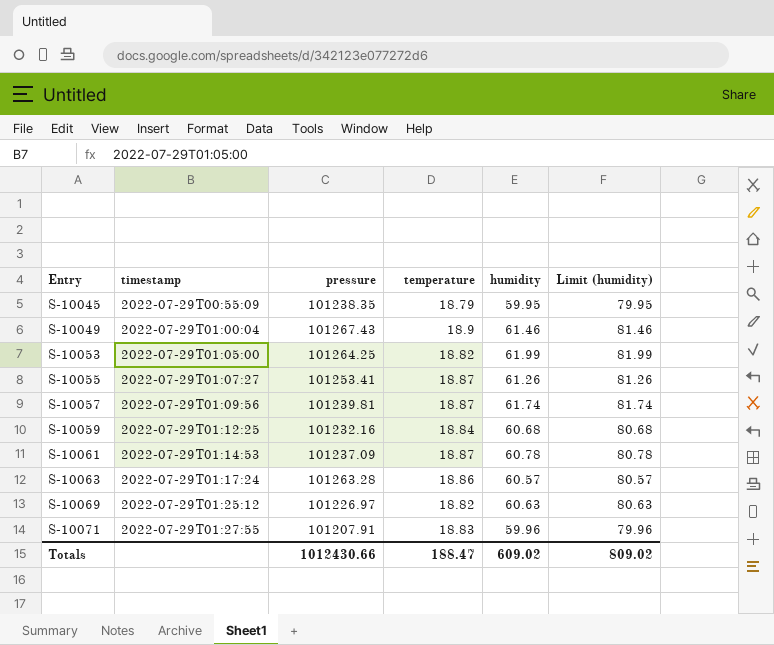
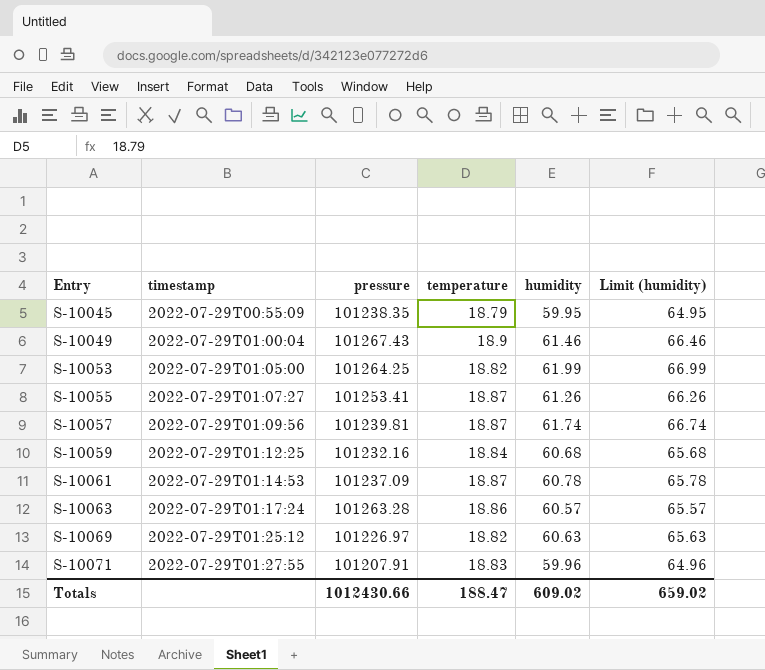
column Limit (humidity) | formula: [humidity] + 20 -> [humidity] + 5
Totals | Limit (humidity): 809.02 -> 659.02

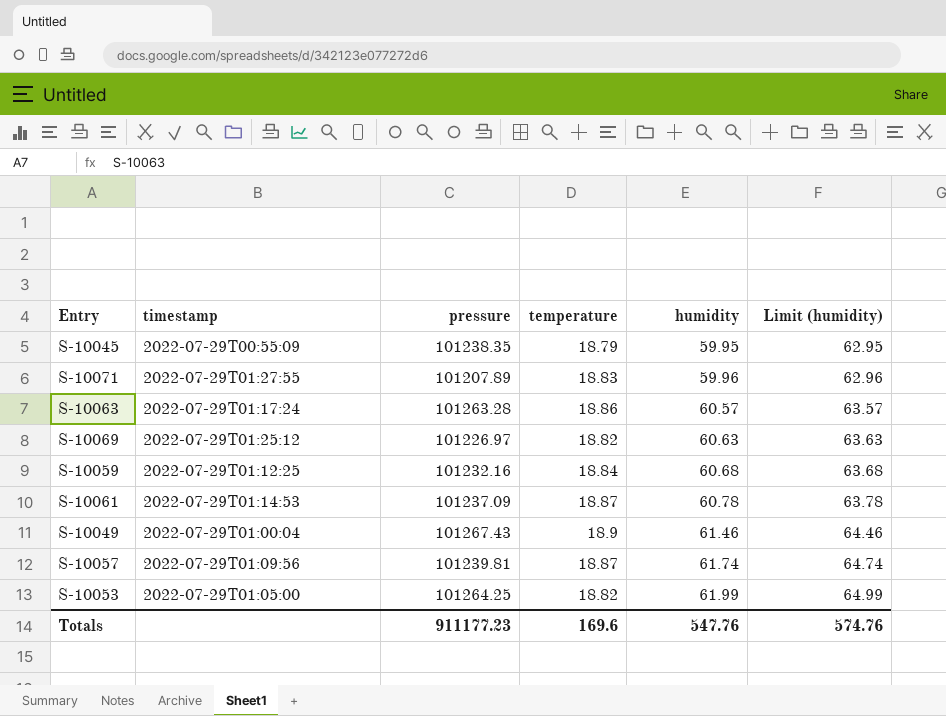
row order: Entry ascending -> humidity ascending
column Limit (humidity) | formula: [humidity] + 5 -> [humidity] + 3
row S-10055: 2022-07-29T01:07:27 | 101253.41 | 18.87 | 61.26 | 66.26 -> none
S-10071 | pressure: 101207.91 -> 101207.89
Totals | pressure: 1012430.66 -> 911177.23
Totals | temperature: 188.47 -> 169.6
Totals | humidity: 609.02 -> 547.76
Totals | Limit (humidity): 659.02 -> 574.76

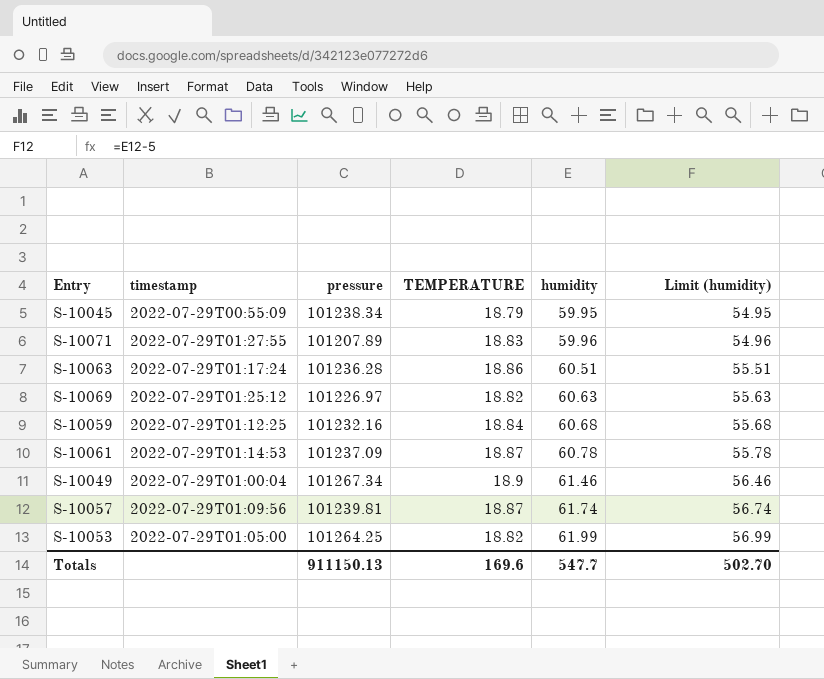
column name: temperature -> TEMPERATURE
column Limit (humidity) | formula: [humidity] + 3 -> [humidity] - 5
S-10045 | pressure: 101238.35 -> 101238.34
S-10063 | pressure: 101263.28 -> 101236.28
S-10063 | humidity: 60.57 -> 60.51
S-10049 | pressure: 101267.43 -> 101267.34
Totals | pressure: 911177.23 -> 911150.13
Totals | humidity: 547.76 -> 547.7
Totals | Limit (humidity): 574.76 -> 502.70

